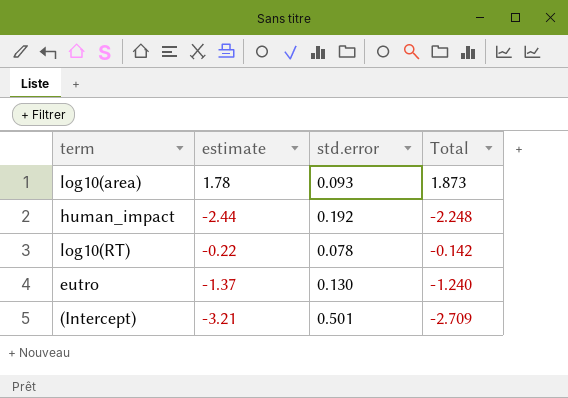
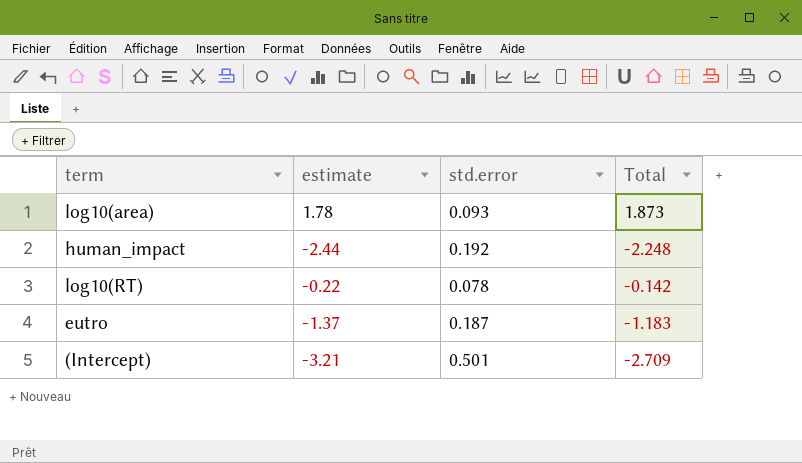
eutro | std.error: 0.130 -> 0.187
eutro | Total: -1.240 -> -1.183

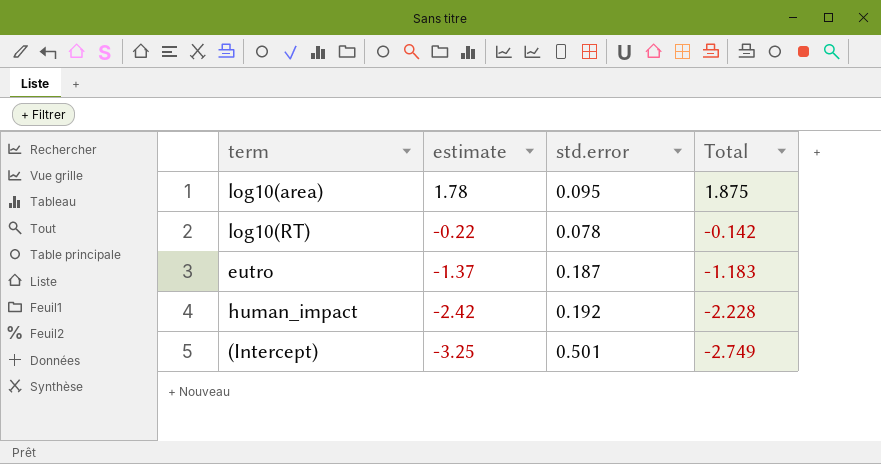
row order: none -> estimate descending
log10(area) | std.error: 0.093 -> 0.095
log10(area) | Total: 1.873 -> 1.875
human_impact | estimate: -2.44 -> -2.42
human_impact | Total: -2.248 -> -2.228
(Intercept) | estimate: -3.21 -> -3.25
(Intercept) | Total: -2.709 -> -2.749

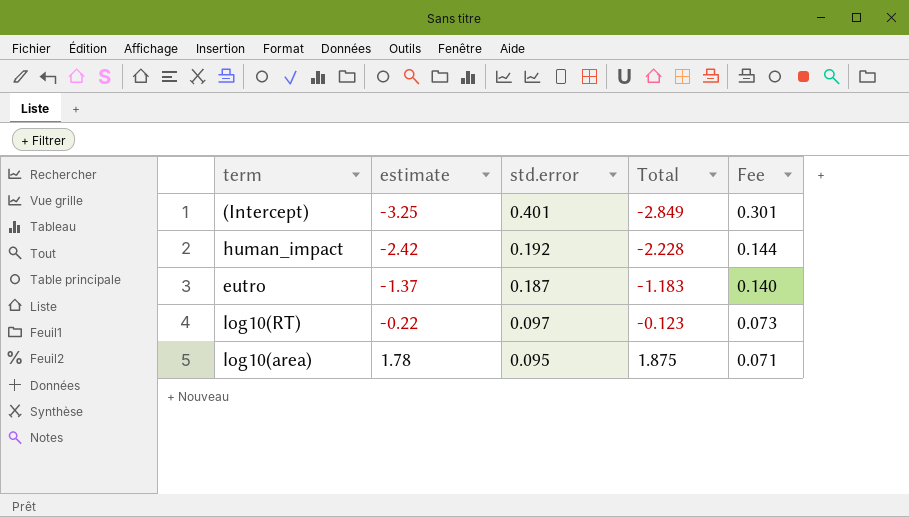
row order: estimate descending -> estimate ascending
column Fee | formula: none -> [std.error] * 0.75
(Intercept) | std.error: 0.501 -> 0.401
(Intercept) | Total: -2.749 -> -2.849
log10(RT) | std.error: 0.078 -> 0.097
log10(RT) | Total: -0.142 -> -0.123

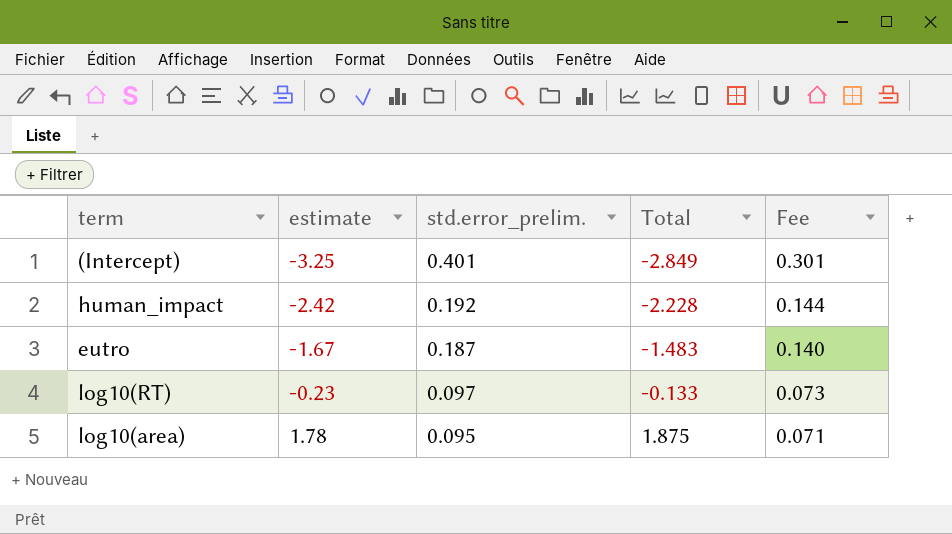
column name: std.error -> std.error_prelim.
eutro | estimate: -1.37 -> -1.67
eutro | Total: -1.183 -> -1.483
log10(RT) | estimate: -0.22 -> -0.23
log10(RT) | Total: -0.123 -> -0.133

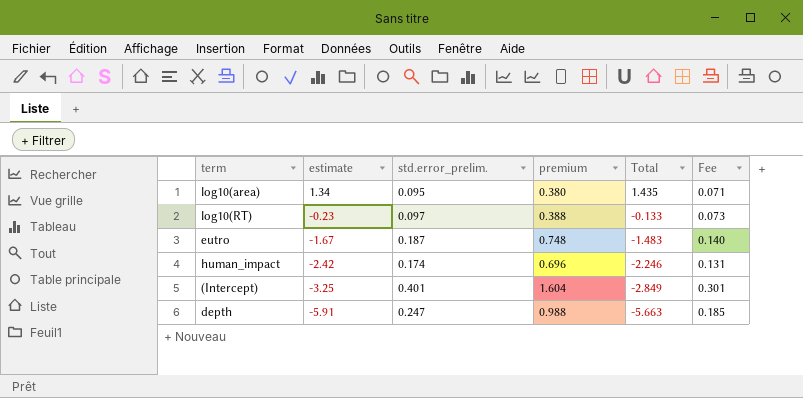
row order: estimate ascending -> estimate descending
column premium | formula: none -> [std.error_prelim.] * 4
log10(area) | estimate: 1.78 -> 1.34
log10(area) | Total: 1.875 -> 1.435
human_impact | std.error_prelim.: 0.192 -> 0.174
human_impact | Total: -2.228 -> -2.246
human_impact | Fee: 0.144 -> 0.131
row depth: none -> -5.91 | 0.247 | 0.988 | -5.663 | 0.185

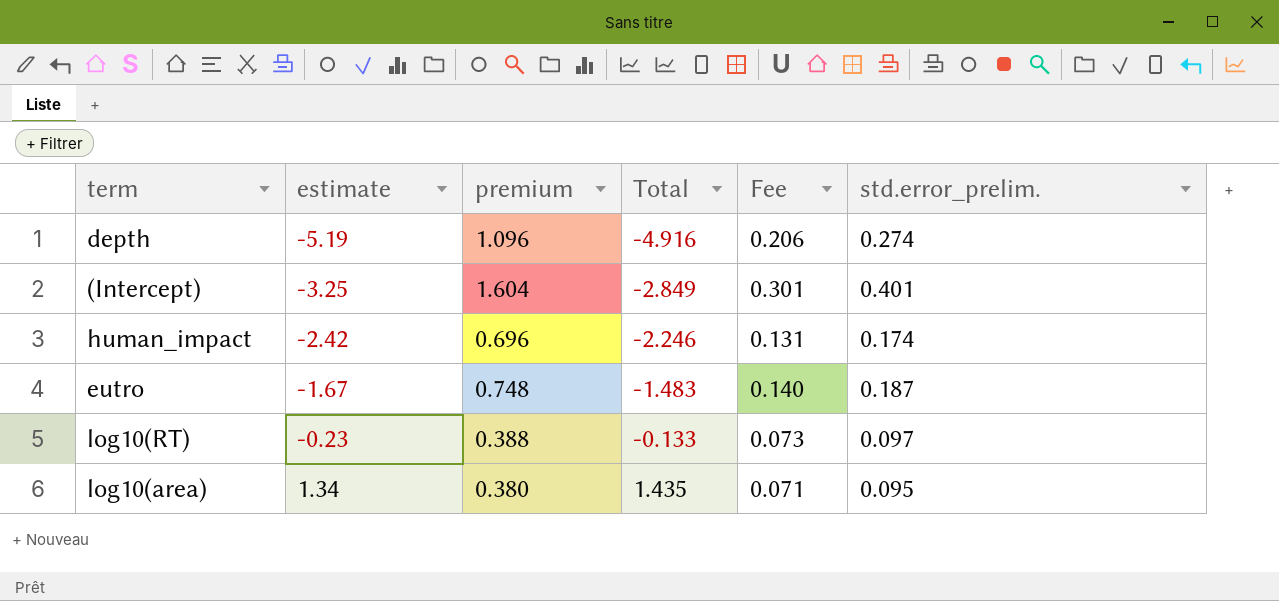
row order: estimate descending -> estimate ascending
column std.error_prelim. | position: 3 -> 6
depth | estimate: -5.91 -> -5.19
depth | premium: 0.988 -> 1.096
depth | Total: -5.663 -> -4.916
depth | Fee: 0.185 -> 0.206
depth | std.error_prelim.: 0.247 -> 0.274

